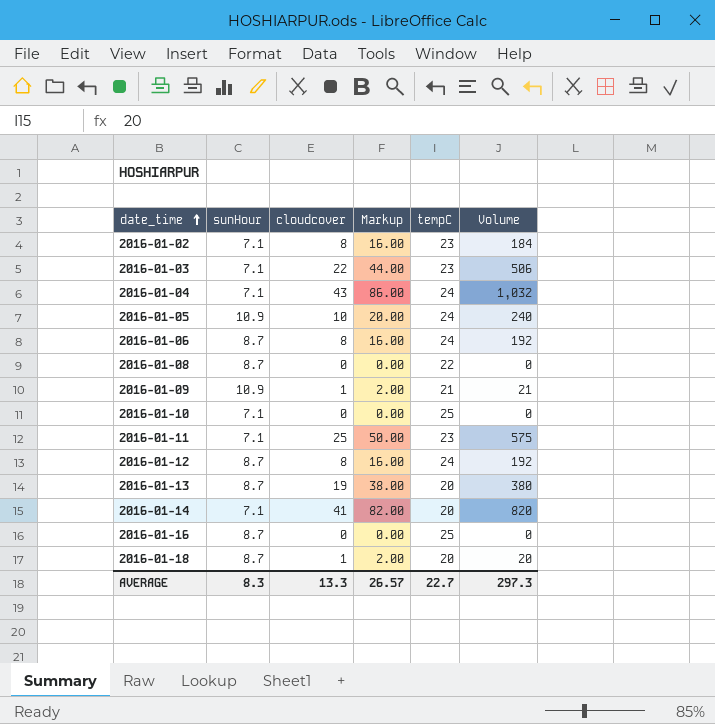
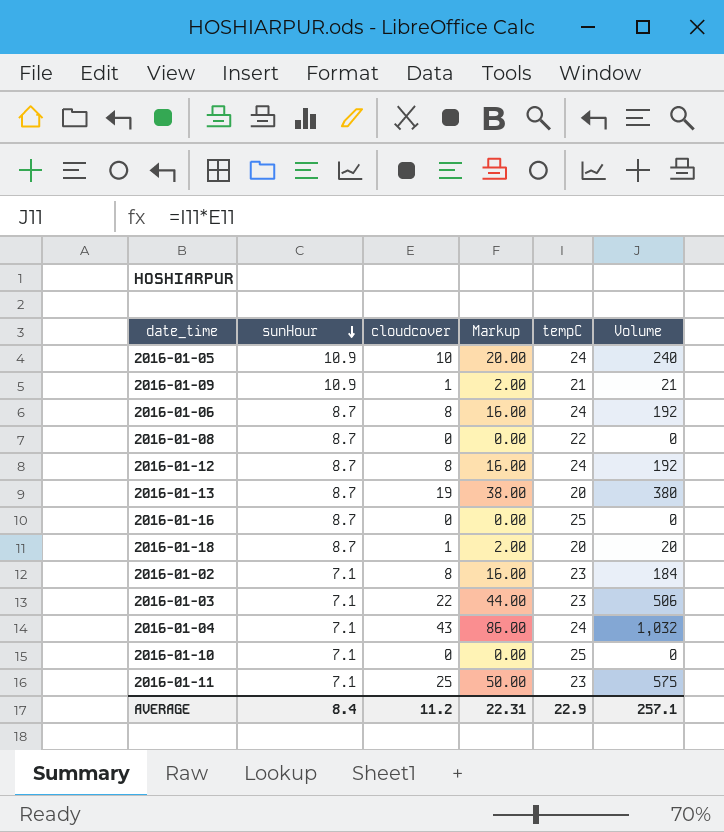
row order: date_time ascending -> sunHour descending
row 2016-01-14: 7.1 | 41 | 82.00 | 20 | 820 -> none
AVERAGE | sunHour: 8.3 -> 8.4
AVERAGE | cloudcover: 13.3 -> 11.2
AVERAGE | Markup: 26.57 -> 22.31
AVERAGE | tempC: 22.7 -> 22.9
AVERAGE | Volume: 297.3 -> 257.1

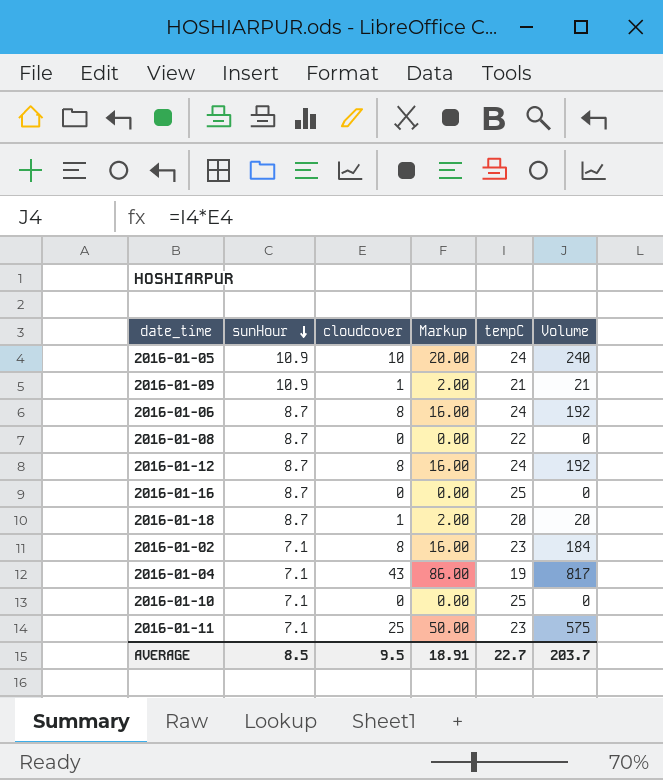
row 2016-01-13: 8.7 | 19 | 38.00 | 20 | 380 -> none
row 2016-01-03: 7.1 | 22 | 44.00 | 23 | 506 -> none
2016-01-04 | tempC: 24 -> 19
2016-01-04 | Volume: 1,032 -> 817
AVERAGE | sunHour: 8.4 -> 8.5
AVERAGE | cloudcover: 11.2 -> 9.5
AVERAGE | Markup: 22.31 -> 18.91
AVERAGE | tempC: 22.9 -> 22.7
AVERAGE | Volume: 257.1 -> 203.7

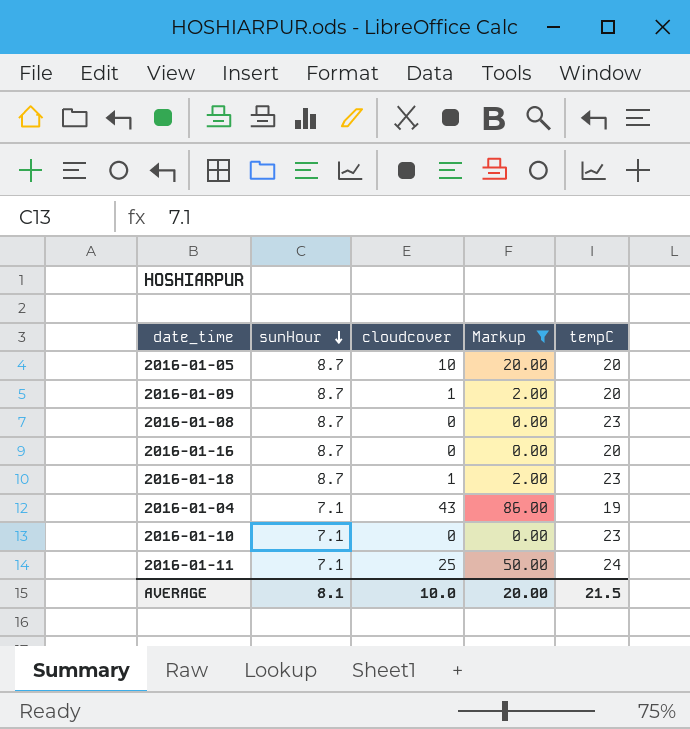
filter: none -> Markup != 16.00
column Volume | formula: [cloudcover] * [tempC] -> none
2016-01-05 | sunHour: 10.9 -> 8.7
2016-01-05 | tempC: 24 -> 20
2016-01-09 | sunHour: 10.9 -> 8.7
2016-01-09 | tempC: 21 -> 20
2016-01-08 | tempC: 22 -> 23
2016-01-16 | tempC: 25 -> 20
2016-01-18 | tempC: 20 -> 23
2016-01-10 | tempC: 25 -> 23
2016-01-11 | tempC: 23 -> 24
AVERAGE | sunHour: 8.5 -> 8.1
AVERAGE | cloudcover: 9.5 -> 10.0
AVERAGE | Markup: 18.91 -> 20.00
AVERAGE | tempC: 22.7 -> 21.5

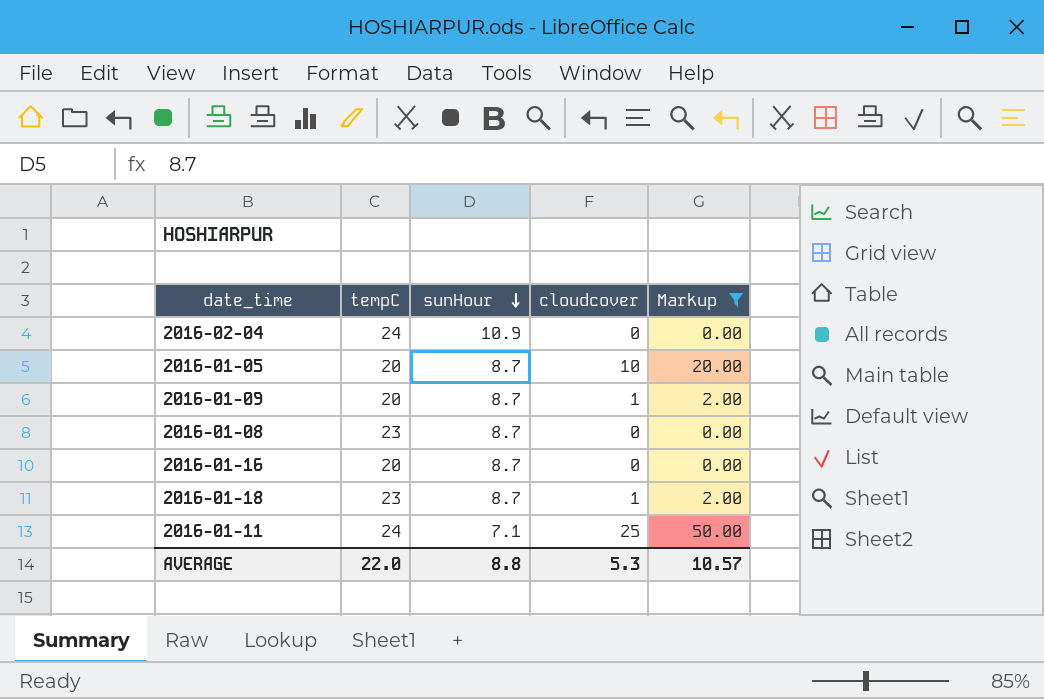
column tempC | position: 5 -> 2
row 2016-01-04: 7.1 | 43 | 86.00 | 19 -> none
row 2016-01-10: 7.1 | 0 | 0.00 | 23 -> none
row 2016-02-04: none -> 24 | 10.9 | 0 | 0.00
AVERAGE | tempC: 21.5 -> 22.0
AVERAGE | sunHour: 8.1 -> 8.8
AVERAGE | cloudcover: 10.0 -> 5.3
AVERAGE | Markup: 20.00 -> 10.57

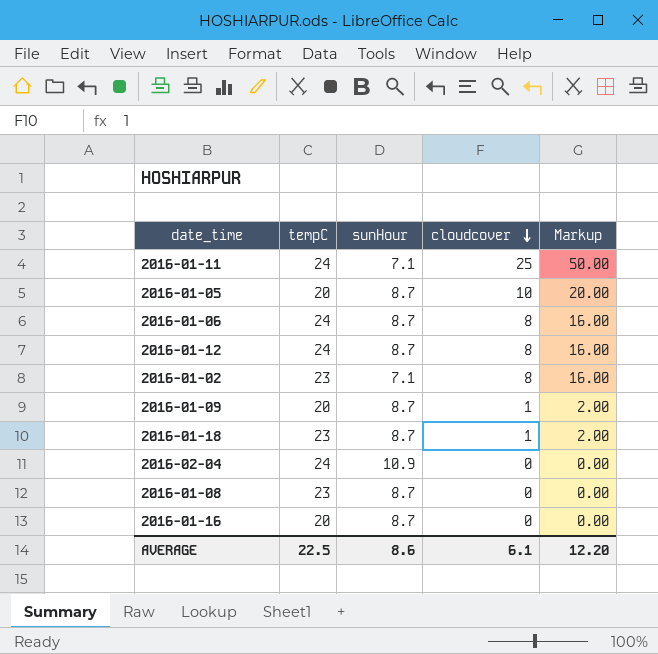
filter: Markup != 16.00 -> none
row order: sunHour descending -> cloudcover descending
AVERAGE | tempC: 22.0 -> 22.5
AVERAGE | sunHour: 8.8 -> 8.6
AVERAGE | cloudcover: 5.3 -> 6.1
AVERAGE | Markup: 10.57 -> 12.20

